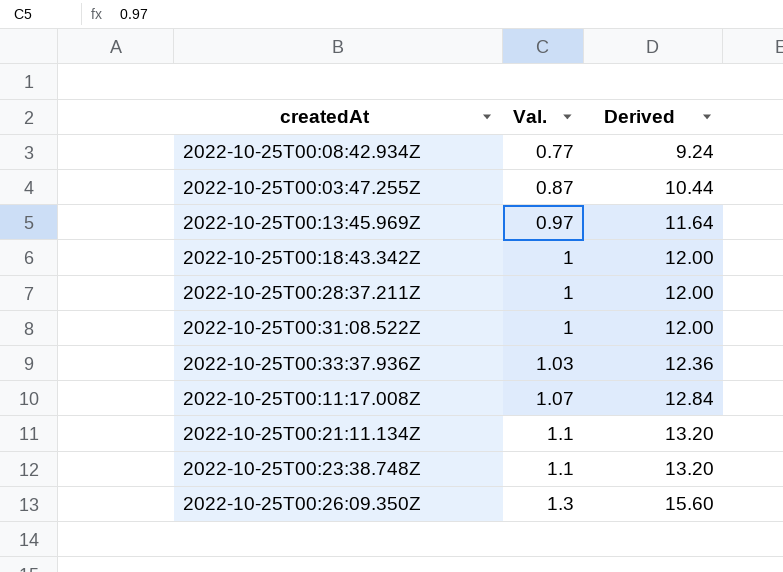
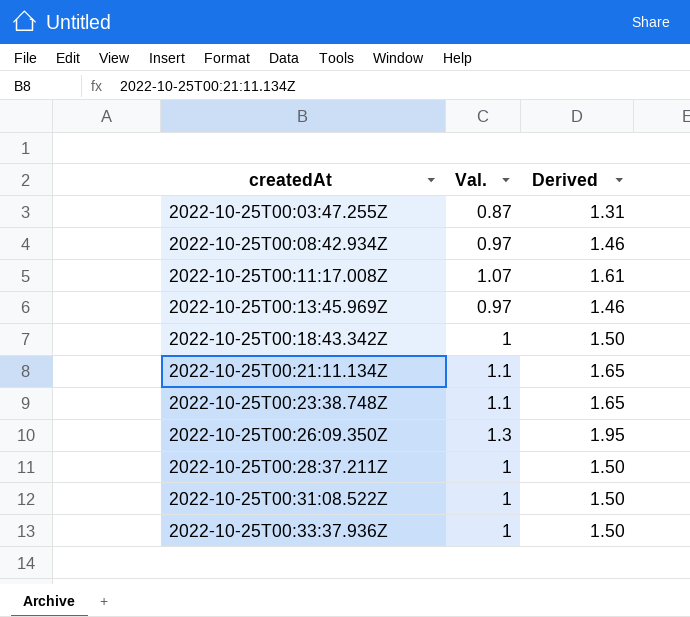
row order: Val. ascending -> createdAt ascending
column Derived | formula: [Val.] * 12 -> [Val.] * 1.5
2022-10-25T00:08:42.934Z | Val.: 0.77 -> 0.97
2022-10-25T00:33:37.936Z | Val.: 1.03 -> 1

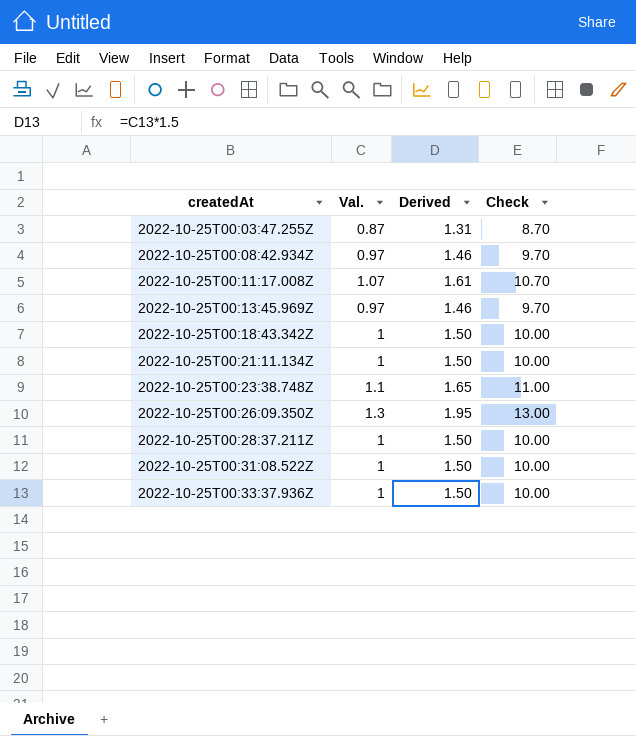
column Check | formula: none -> [Val.] * 10
2022-10-25T00:21:11.134Z | Val.: 1.1 -> 1
2022-10-25T00:21:11.134Z | Derived: 1.65 -> 1.50

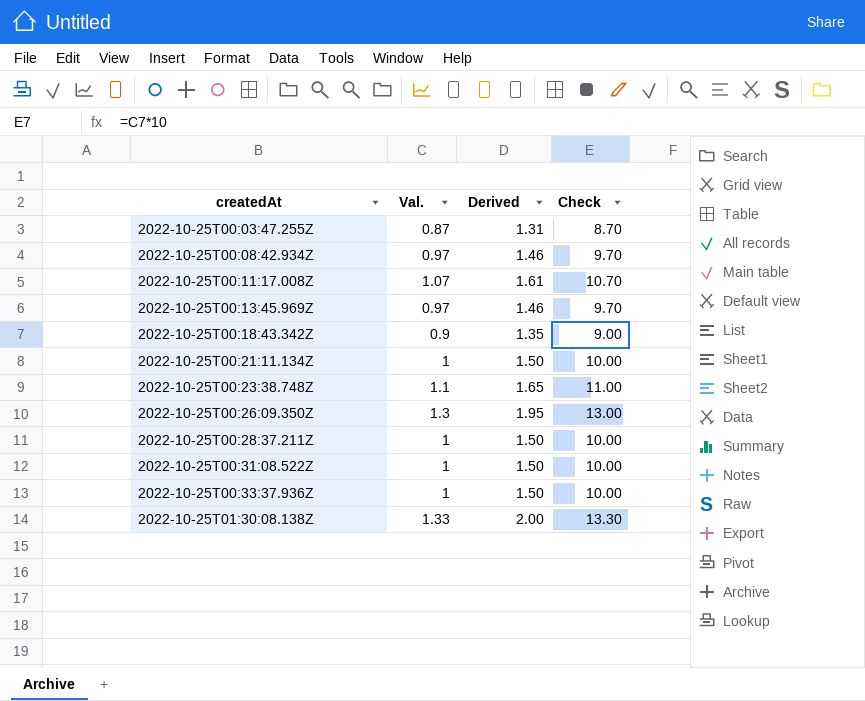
2022-10-25T00:18:43.342Z | Val.: 1 -> 0.9
2022-10-25T00:18:43.342Z | Derived: 1.50 -> 1.35
2022-10-25T00:18:43.342Z | Check: 10.00 -> 9.00
row 2022-10-25T01:30:08.138Z: none -> 1.33 | 2.00 | 13.30

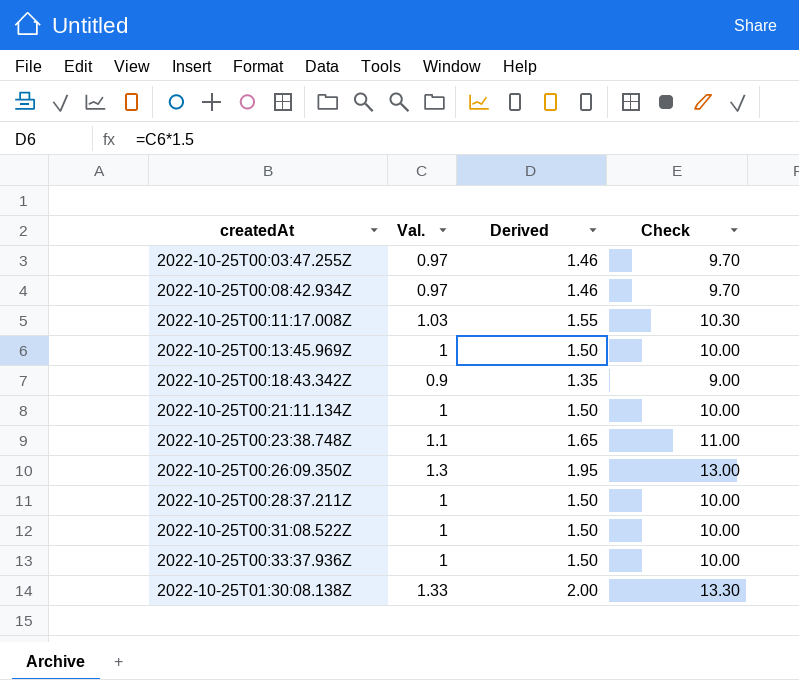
2022-10-25T00:03:47.255Z | Val.: 0.87 -> 0.97
2022-10-25T00:03:47.255Z | Derived: 1.31 -> 1.46
2022-10-25T00:03:47.255Z | Check: 8.70 -> 9.70
2022-10-25T00:11:17.008Z | Val.: 1.07 -> 1.03
2022-10-25T00:11:17.008Z | Derived: 1.61 -> 1.55
2022-10-25T00:11:17.008Z | Check: 10.70 -> 10.30
2022-10-25T00:13:45.969Z | Val.: 0.97 -> 1
2022-10-25T00:13:45.969Z | Derived: 1.46 -> 1.50
2022-10-25T00:13:45.969Z | Check: 9.70 -> 10.00

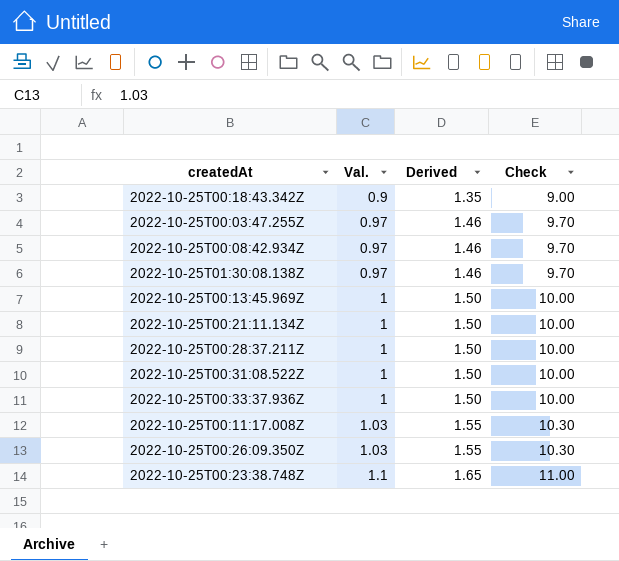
row order: createdAt ascending -> Val. ascending
2022-10-25T01:30:08.138Z | Val.: 1.33 -> 0.97
2022-10-25T01:30:08.138Z | Derived: 2.00 -> 1.46
2022-10-25T01:30:08.138Z | Check: 13.30 -> 9.70
2022-10-25T00:26:09.350Z | Val.: 1.3 -> 1.03
2022-10-25T00:26:09.350Z | Derived: 1.95 -> 1.55
2022-10-25T00:26:09.350Z | Check: 13.00 -> 10.30

